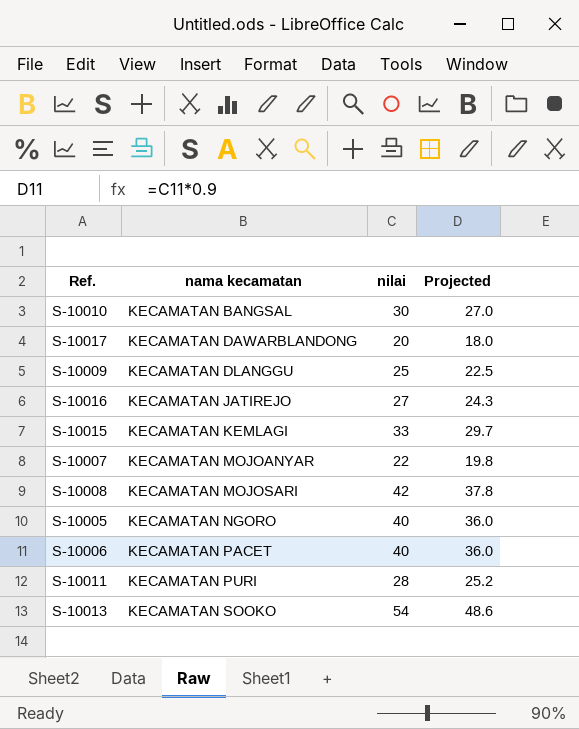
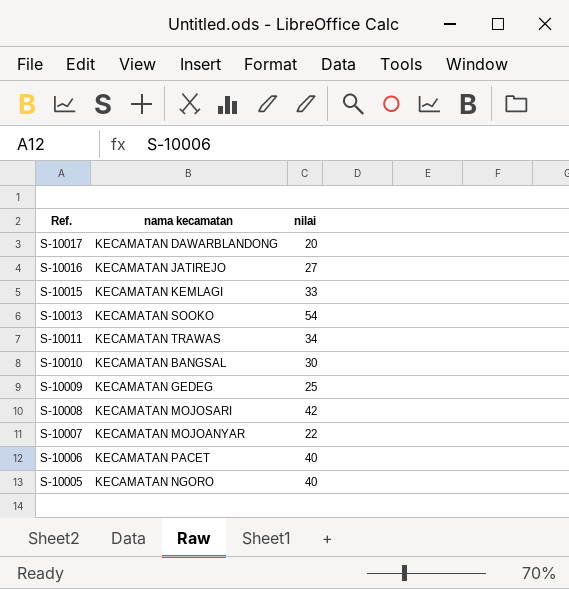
row order: nama kecamatan ascending -> Ref. descending
column Projected | formula: [nilai] * 0.9 -> none
S-10011 | nama kecamatan: KECAMATAN PURI -> KECAMATAN TRAWAS
S-10011 | nilai: 28 -> 34
S-10009 | nama kecamatan: KECAMATAN DLANGGU -> KECAMATAN GEDEG

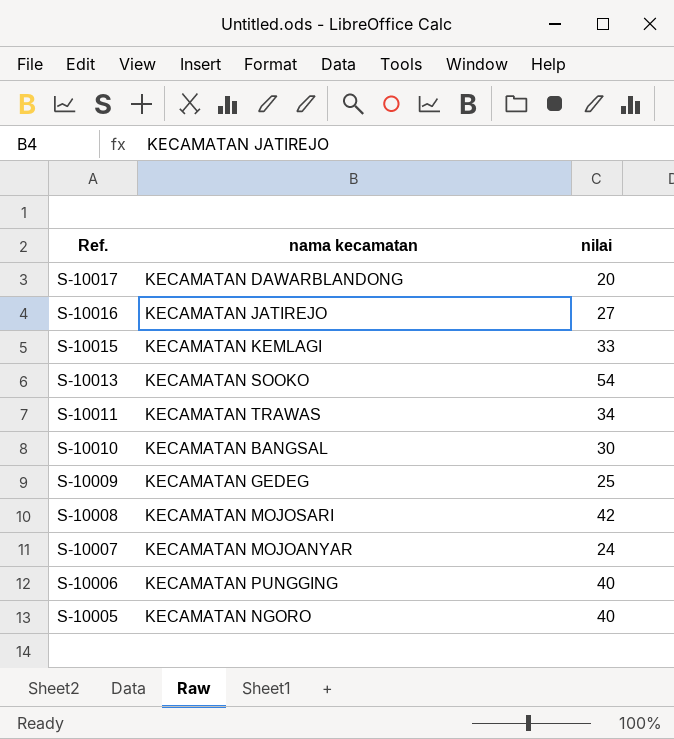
S-10007 | nilai: 22 -> 24
S-10006 | nama kecamatan: KECAMATAN PACET -> KECAMATAN PUNGGING

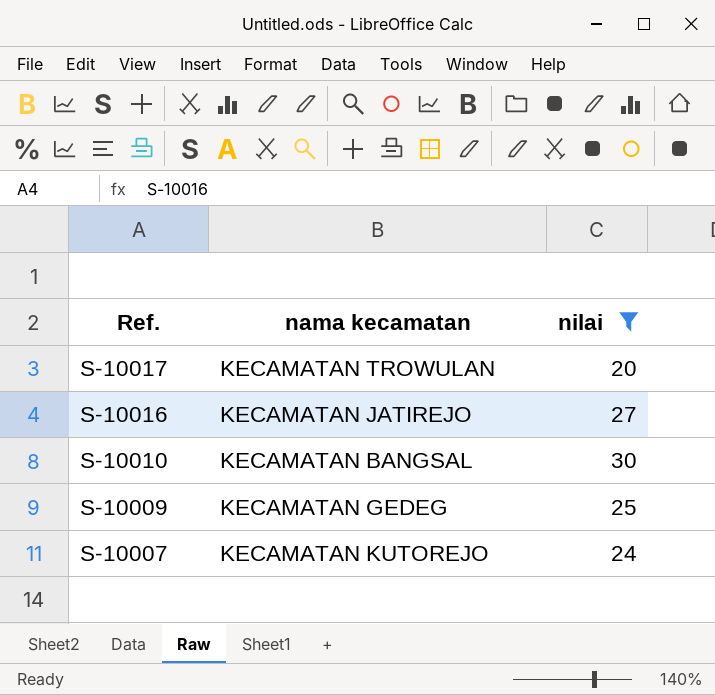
filter: none -> nilai <= 30
S-10017 | nama kecamatan: KECAMATAN DAWARBLANDONG -> KECAMATAN TROWULAN
S-10007 | nama kecamatan: KECAMATAN MOJOANYAR -> KECAMATAN KUTOREJO

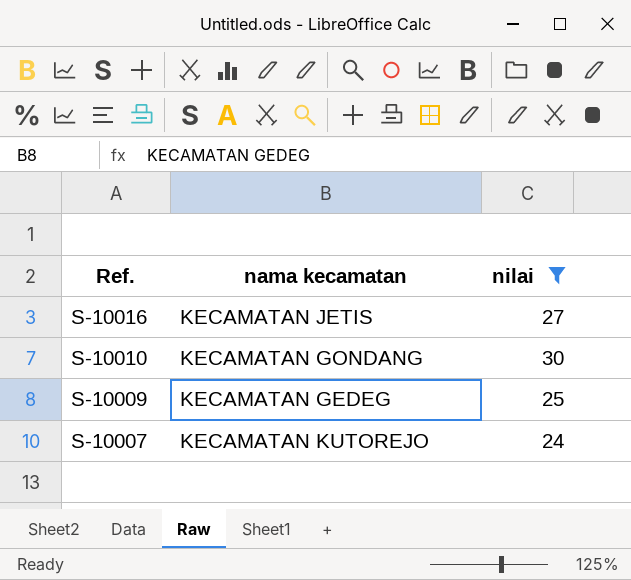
row S-10017: KECAMATAN TROWULAN | 20 -> none
S-10016 | nama kecamatan: KECAMATAN JATIREJO -> KECAMATAN JETIS
S-10010 | nama kecamatan: KECAMATAN BANGSAL -> KECAMATAN GONDANG

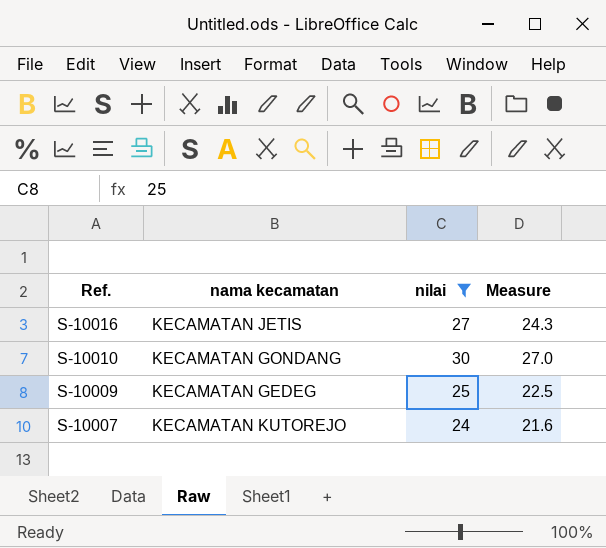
column Measure | formula: none -> [nilai] * 0.9

